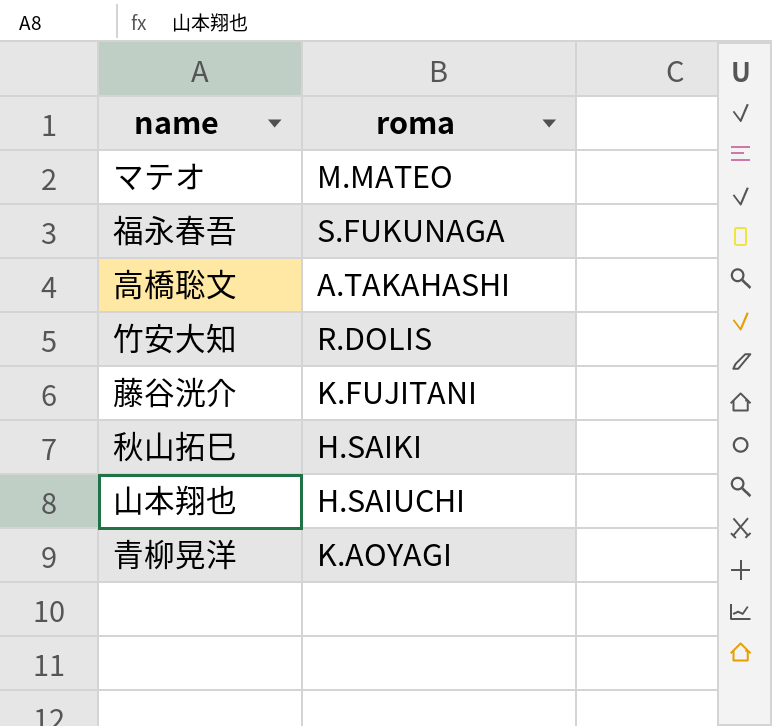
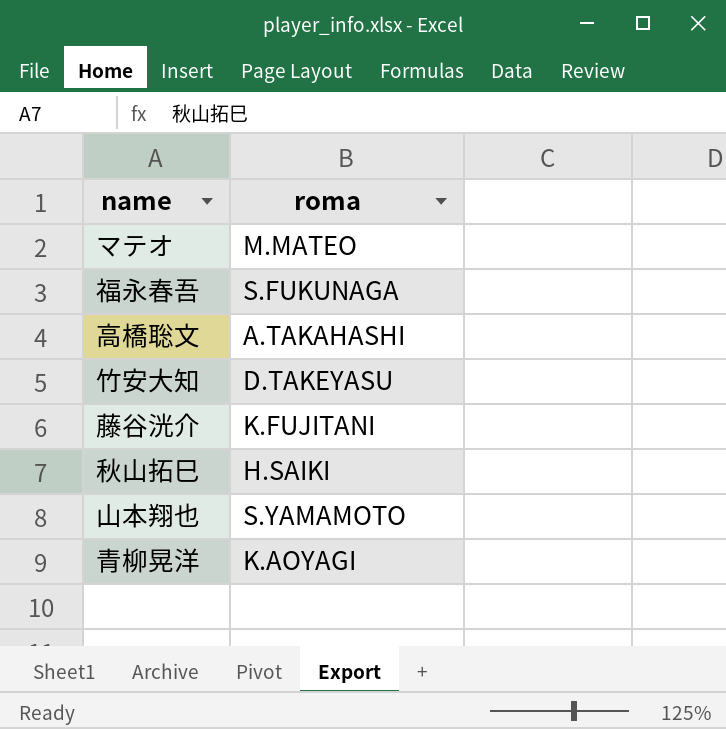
竹安大知 | roma: R.DOLIS -> D.TAKEYASU
山本翔也 | roma: H.SAIUCHI -> S.YAMAMOTO

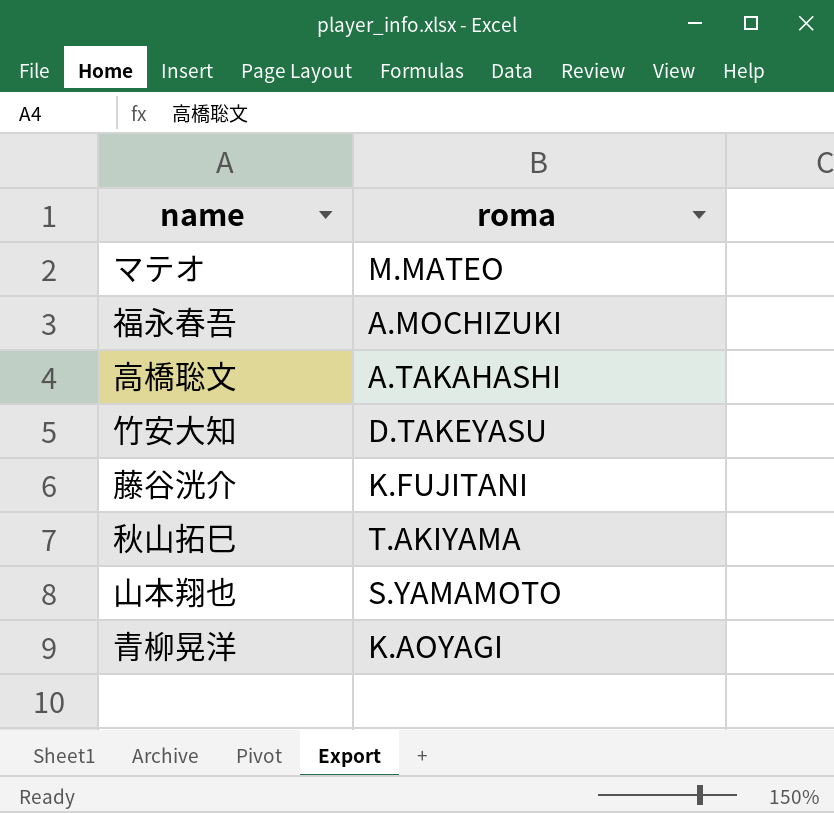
福永春吾 | roma: S.FUKUNAGA -> A.MOCHIZUKI
秋山拓巳 | roma: H.SAIKI -> T.AKIYAMA

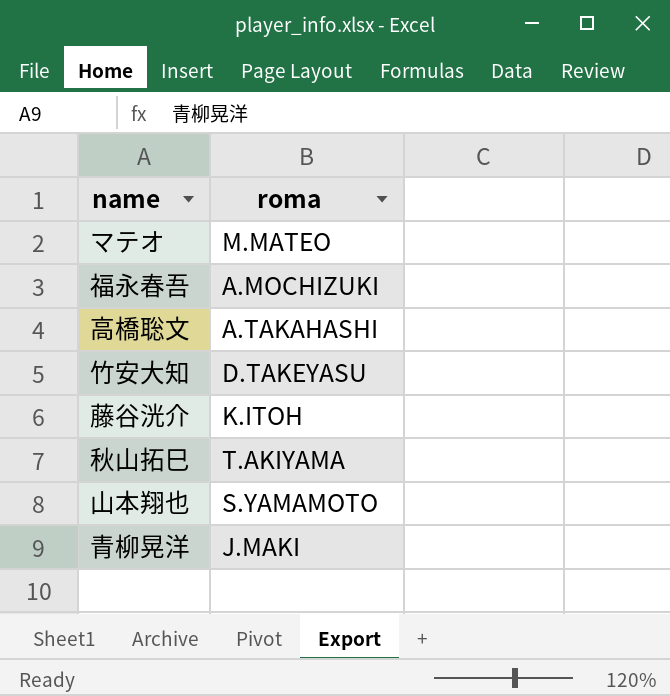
藤谷洸介 | roma: K.FUJITANI -> K.ITOH
青柳晃洋 | roma: K.AOYAGI -> J.MAKI

